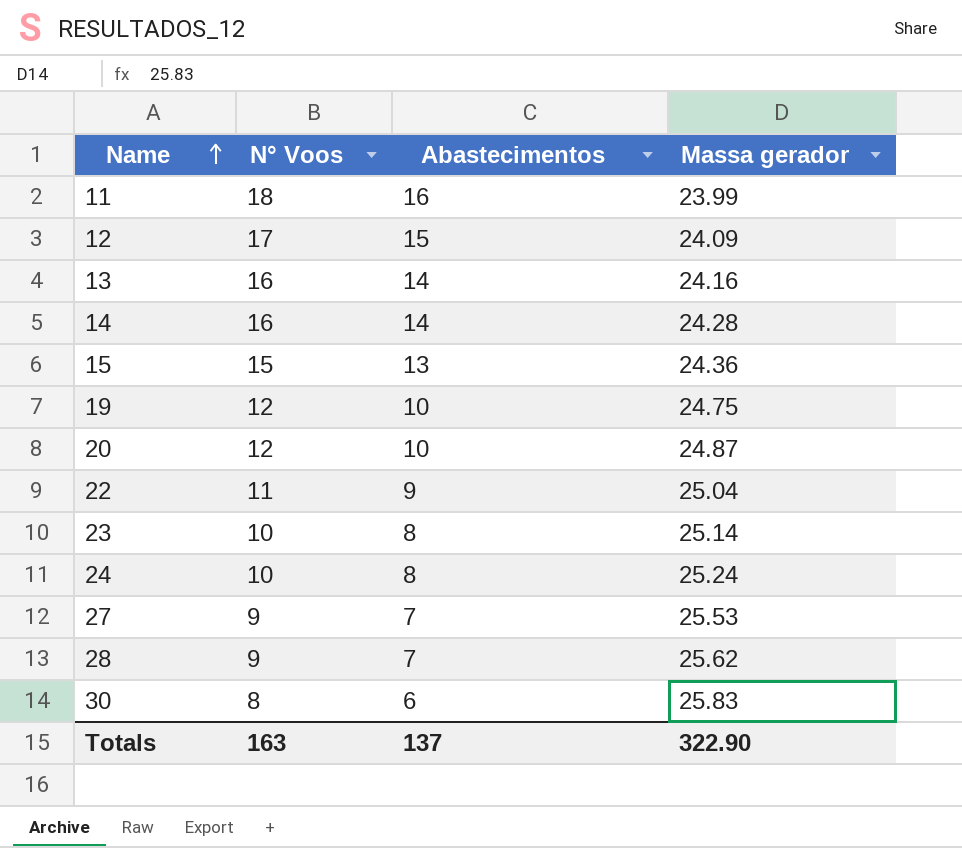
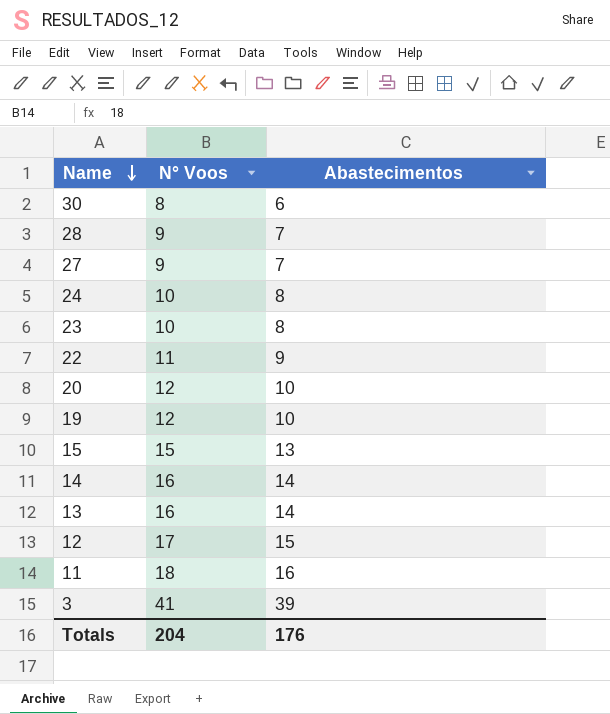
row order: Name ascending -> Name descending
column Massa gerador | position: 4 -> none
row 3: none -> 41 | 39
Totals | N° Voos: 163 -> 204
Totals | Abastecimentos: 137 -> 176

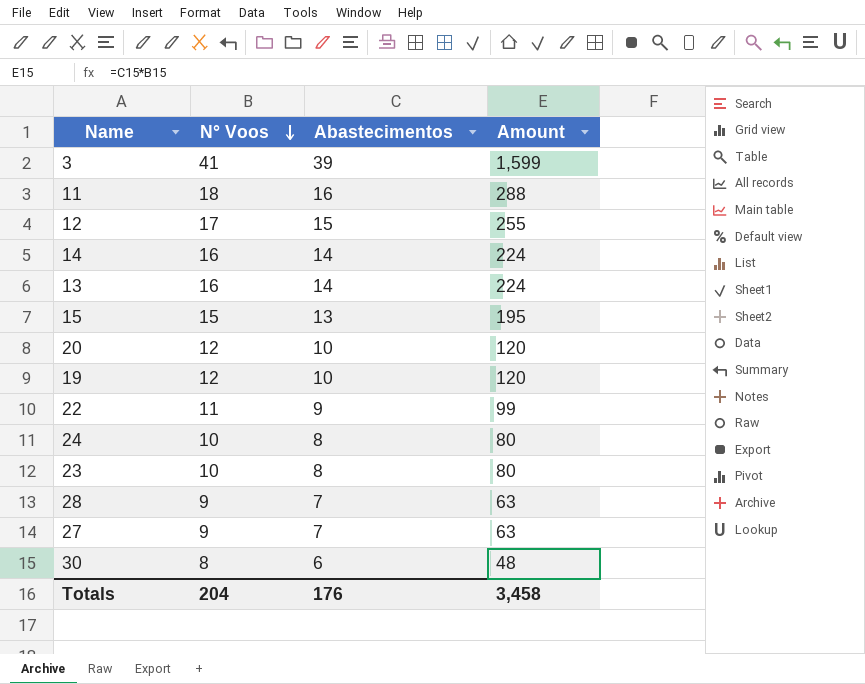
row order: Name descending -> N° Voos descending
column Amount | formula: none -> [N° Voos] * [Abastecimentos]

